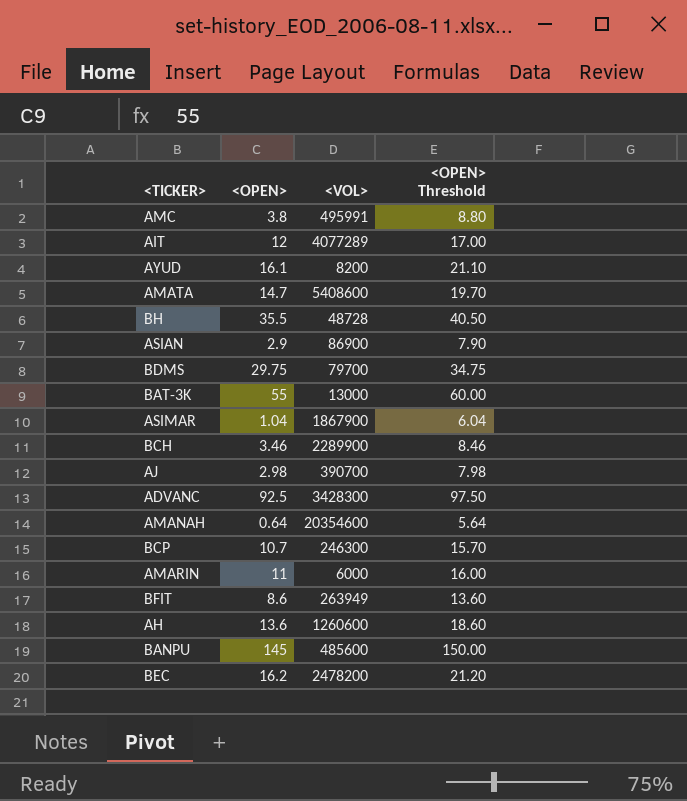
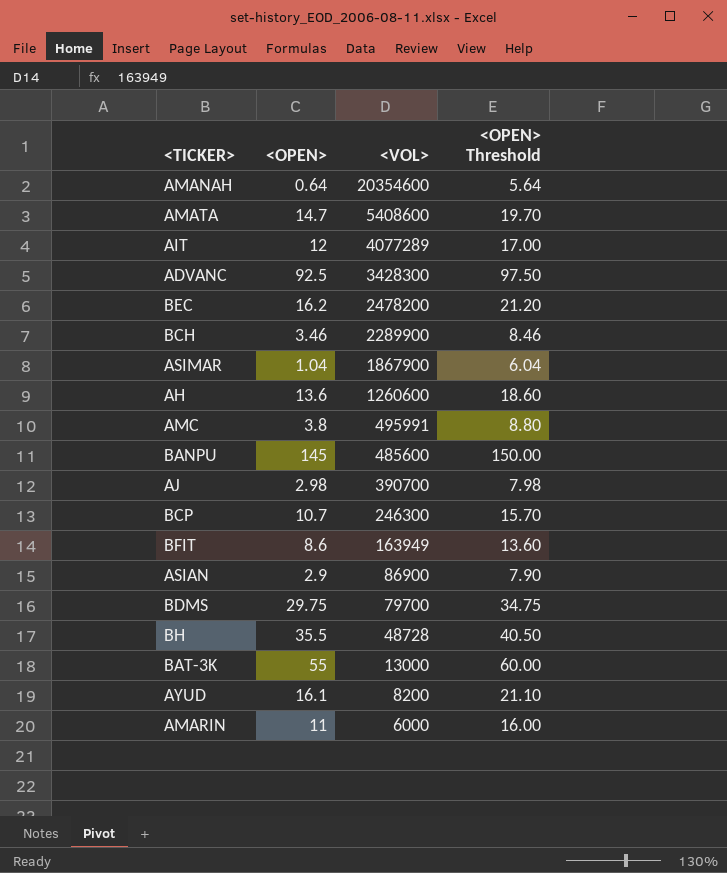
row order: none -> <VOL> descending
BFIT | <VOL>: 263949 -> 163949

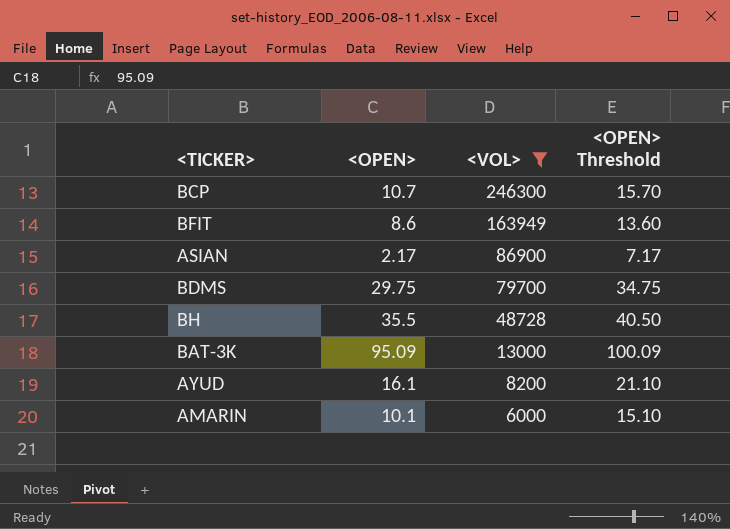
filter: none -> <VOL> <= 246300
ASIAN | <OPEN>: 2.9 -> 2.17
ASIAN | <OPEN> Threshold: 7.90 -> 7.17
BAT-3K | <OPEN>: 55 -> 95.09
BAT-3K | <OPEN> Threshold: 60.00 -> 100.09
AMARIN | <OPEN>: 11 -> 10.1
AMARIN | <OPEN> Threshold: 16.00 -> 15.10

